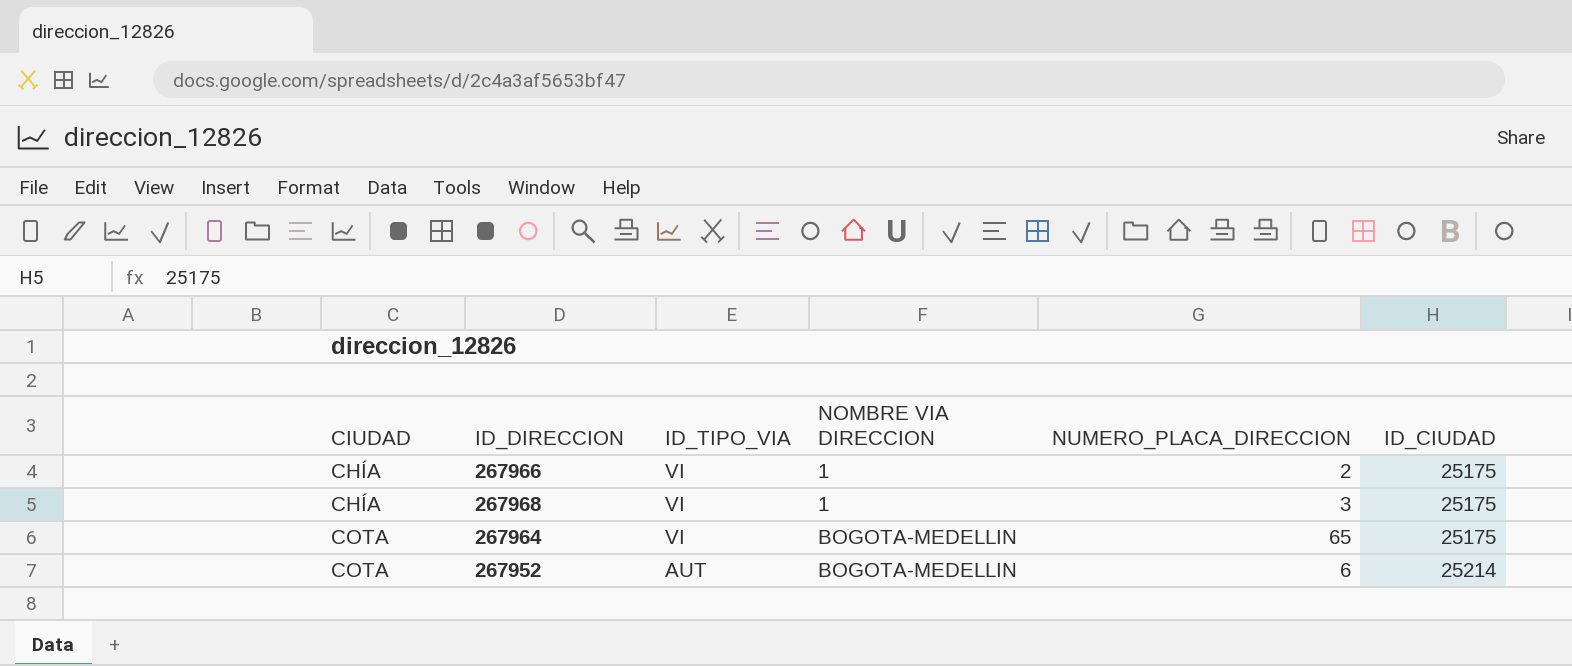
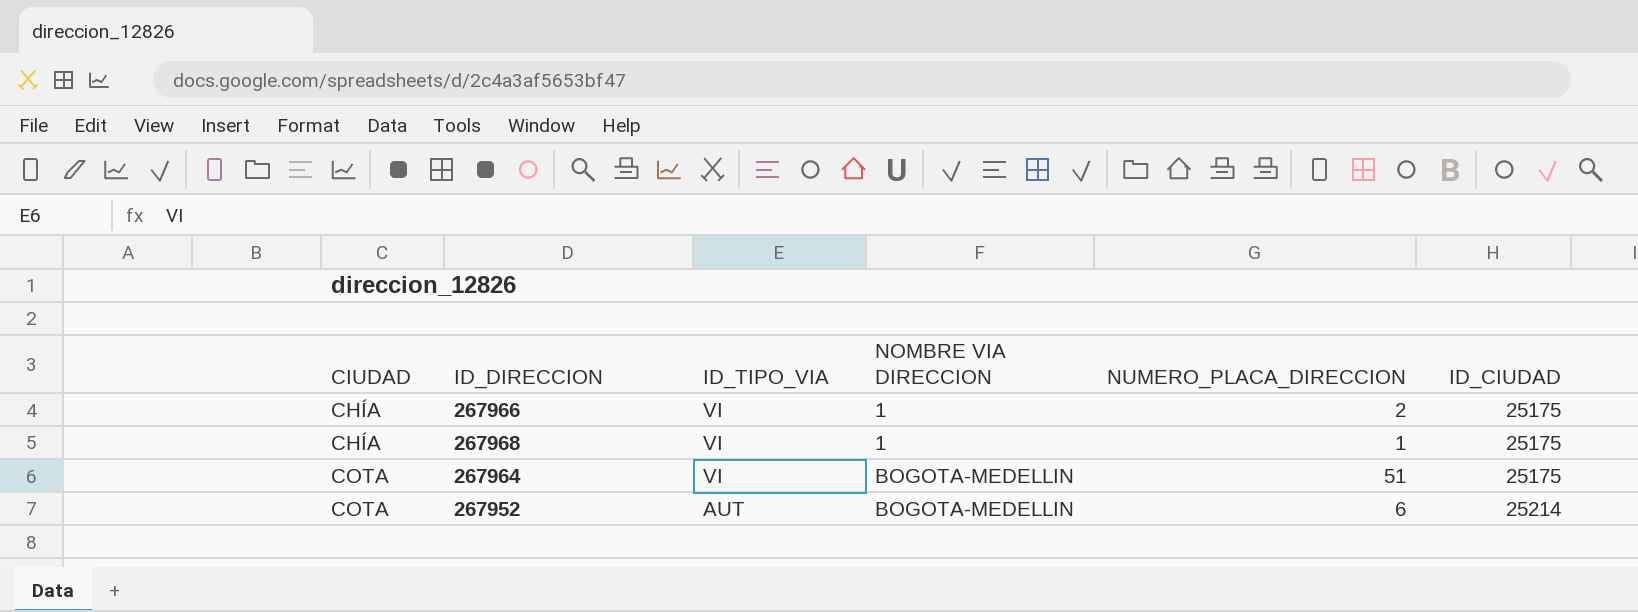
267968 | NUMERO_PLACA_DIRECCION: 3 -> 1
267964 | NUMERO_PLACA_DIRECCION: 65 -> 51

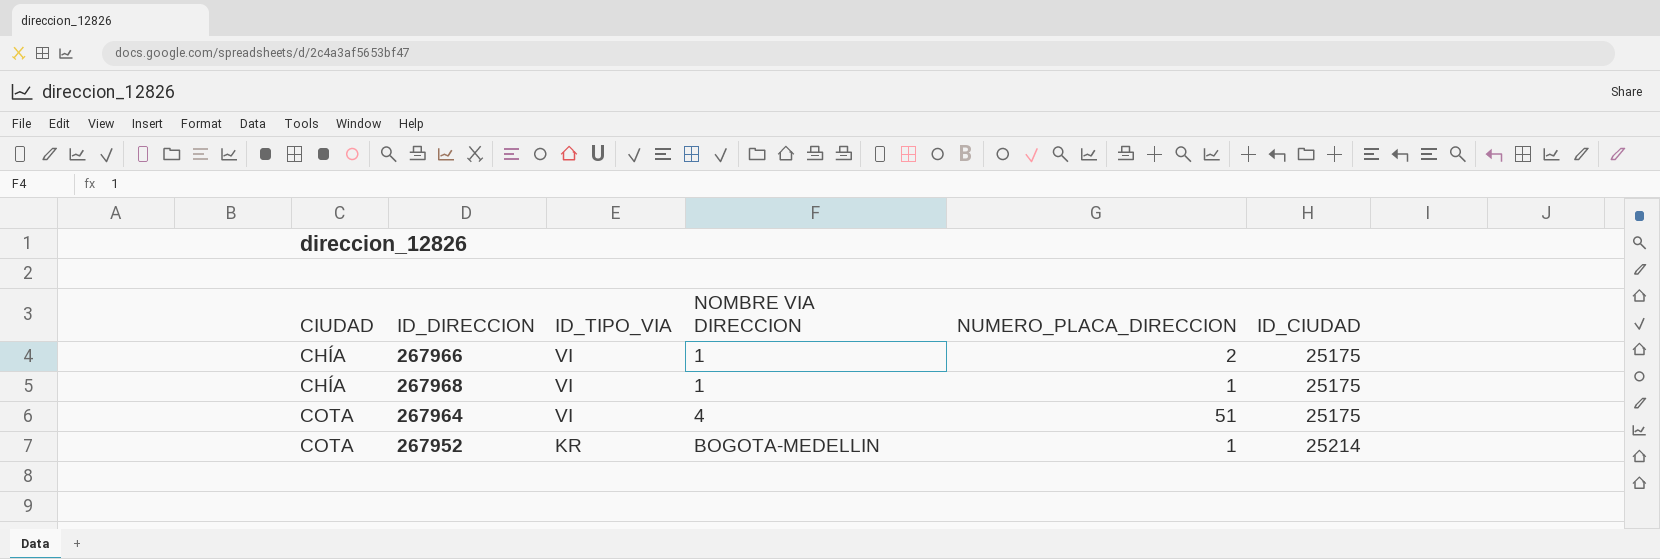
267964 | NOMBRE VIA DIRECCION: BOGOTA-MEDELLIN -> 4
267952 | ID_TIPO_VIA: AUT -> KR
267952 | NUMERO_PLACA_DIRECCION: 6 -> 1

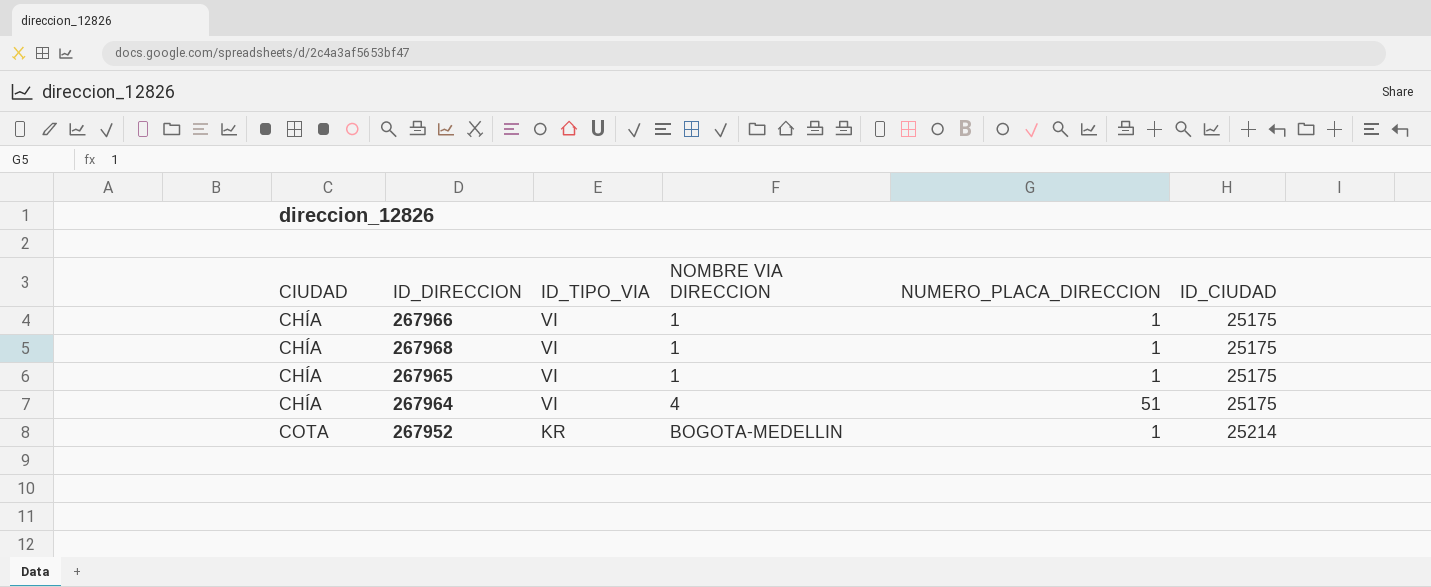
267966 | NUMERO_PLACA_DIRECCION: 2 -> 1
row 267965: none -> CHÍA | VI | 1 | 1 | 25175
267964 | CIUDAD: COTA -> CHÍA

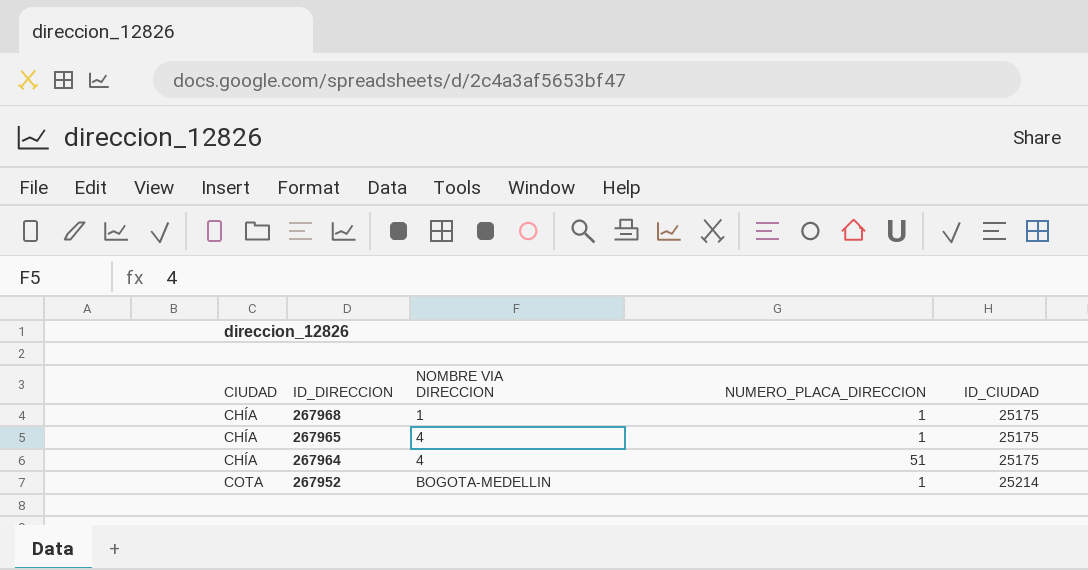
column ID_TIPO_VIA | position: 3 -> none
row 267966: CHÍA | VI | 1 | 1 | 25175 -> none
267965 | NOMBRE VIA DIRECCION: 1 -> 4

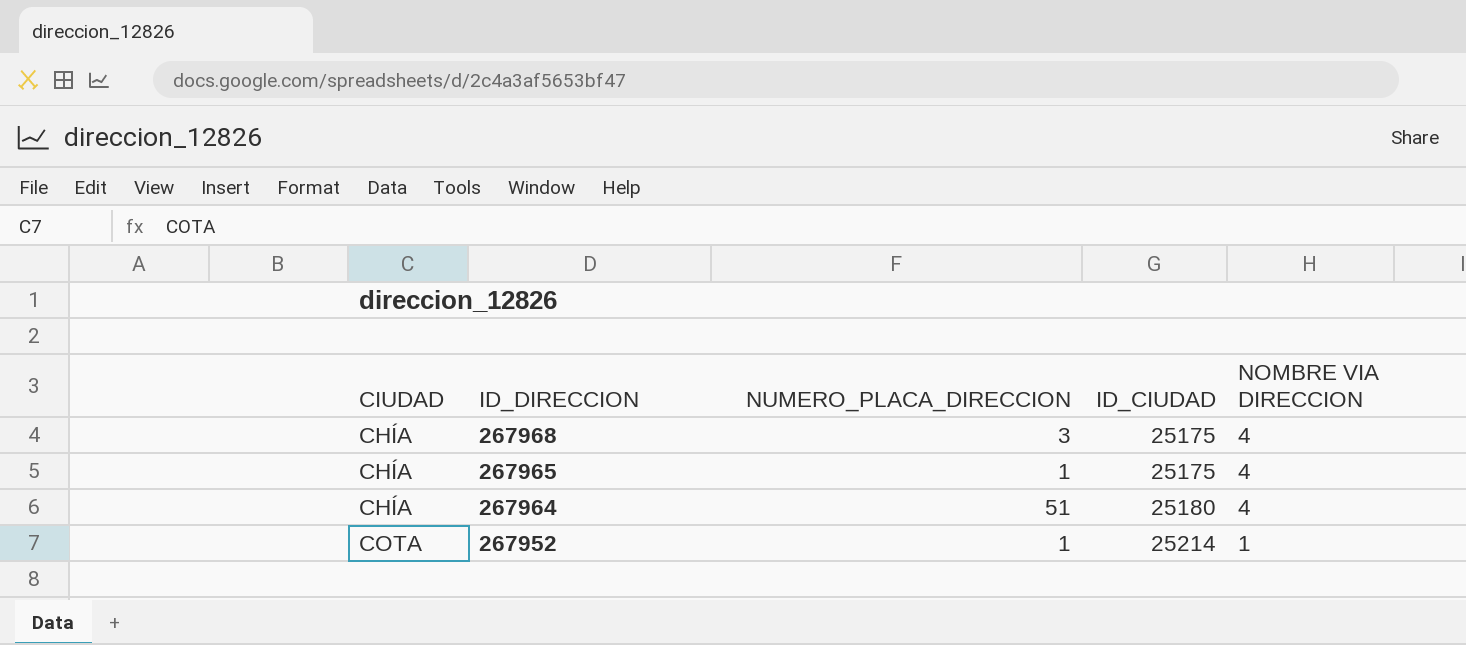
column NOMBRE VIA DIRECCION | position: 3 -> 5
267968 | NUMERO_PLACA_DIRECCION: 1 -> 3
267968 | NOMBRE VIA DIRECCION: 1 -> 4
267964 | ID_CIUDAD: 25175 -> 25180
267952 | NOMBRE VIA DIRECCION: BOGOTA-MEDELLIN -> 1

